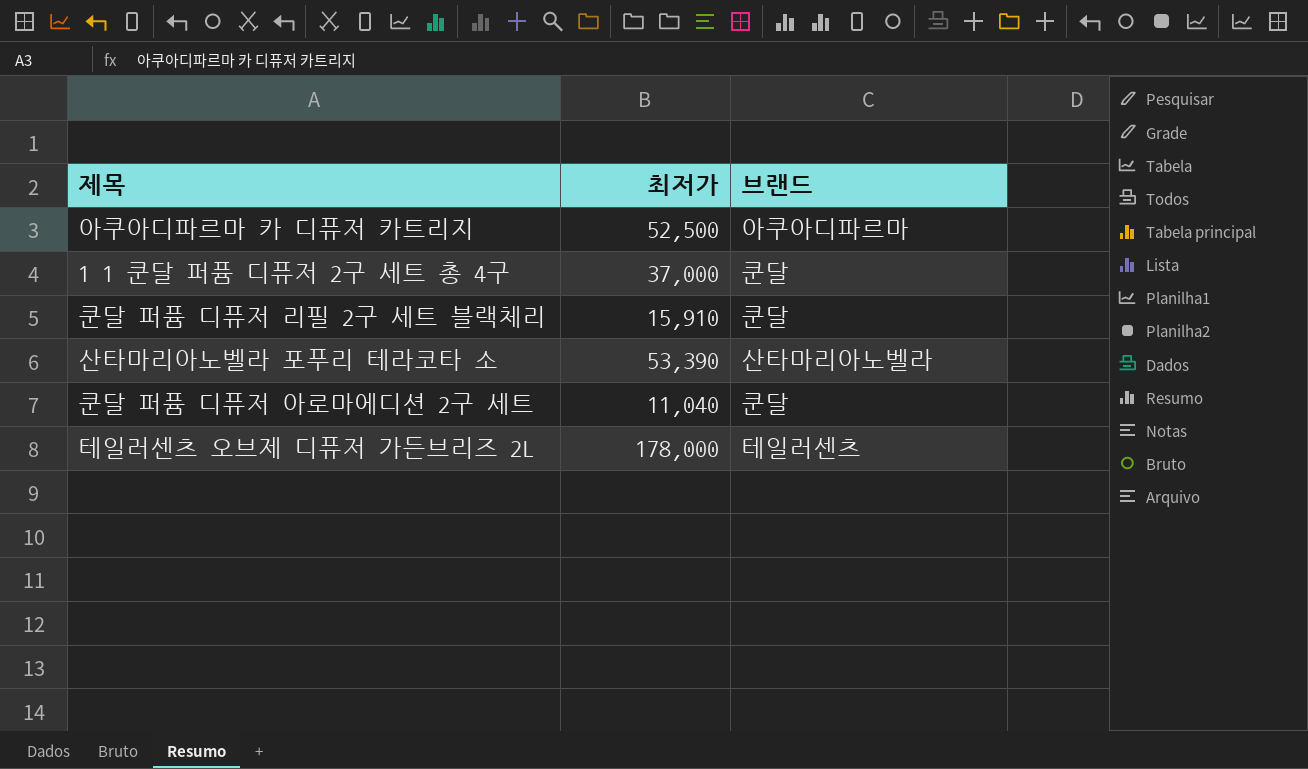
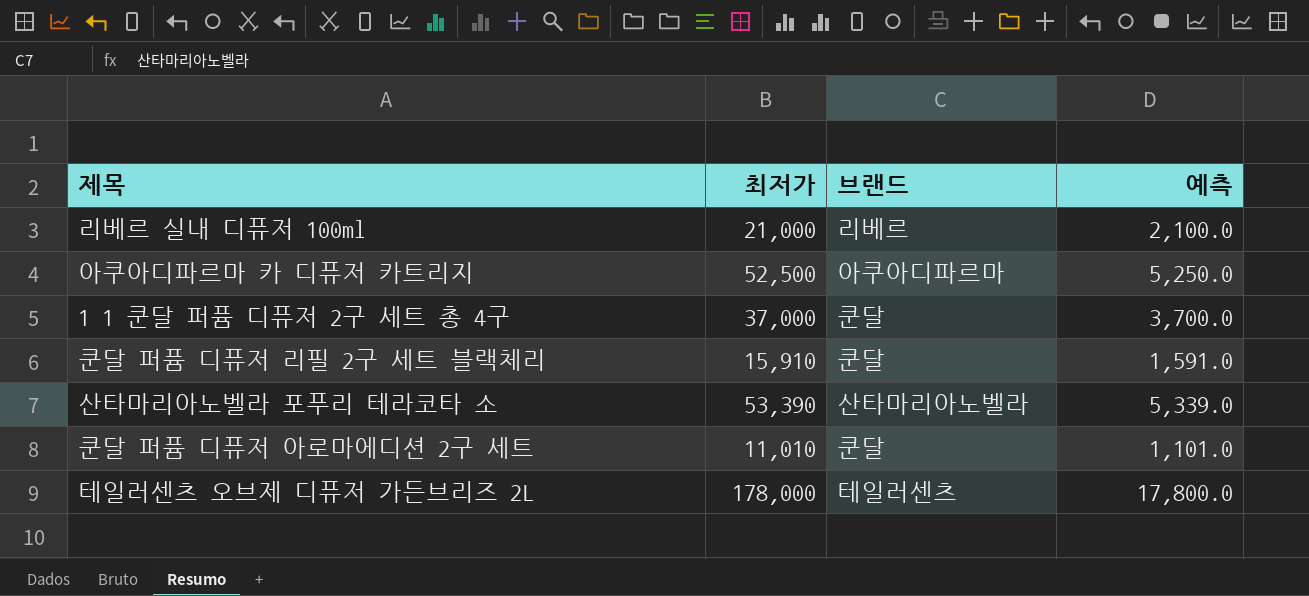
column 예측 | formula: none -> [최저가] * 0.1
row 리베르 실내 디퓨저 100ml: none -> 21,000 | 리베르 | 2,100.0
쿤달 퍼퓸 디퓨저 아로마에디션 2구 세트 | 최저가: 11,040 -> 11,010

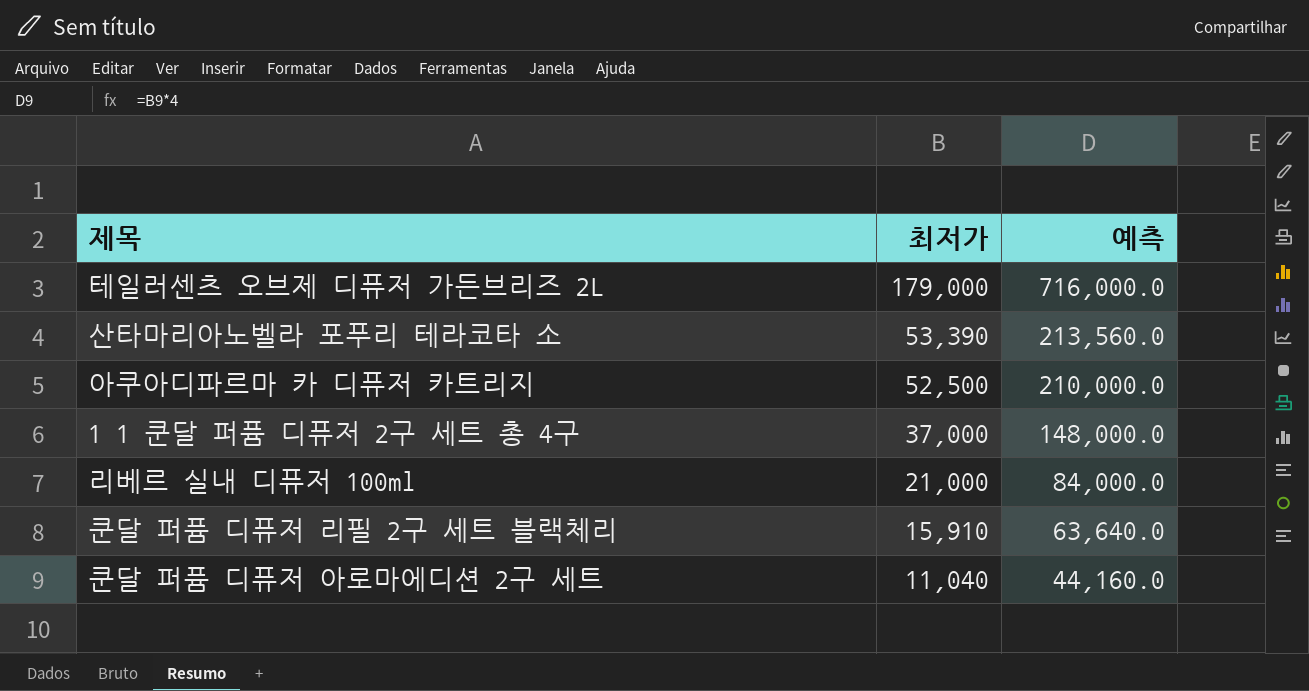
row order: none -> 최저가 descending
column 브랜드 | position: 3 -> none
column 예측 | formula: [최저가] * 0.1 -> [최저가] * 4
테일러센츠 오브제 디퓨저 가든브리즈 2L | 최저가: 178,000 -> 179,000
쿤달 퍼퓸 디퓨저 아로마에디션 2구 세트 | 최저가: 11,010 -> 11,040

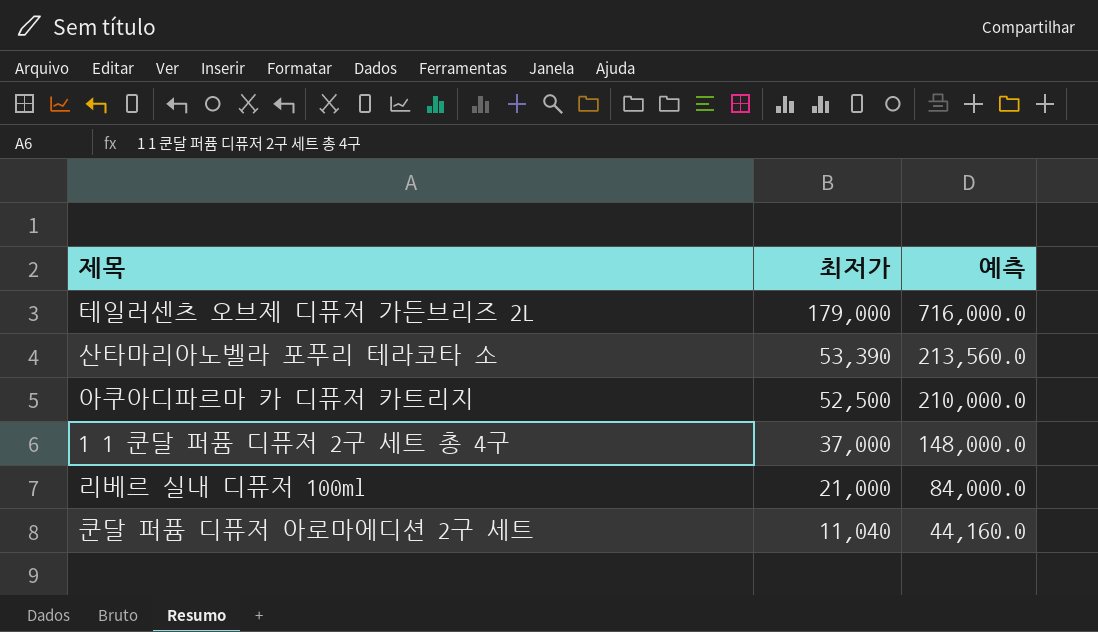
row 쿤달 퍼퓸 디퓨저 리필 2구 세트 블랙체리: 15,910 | 63,640.0 -> none

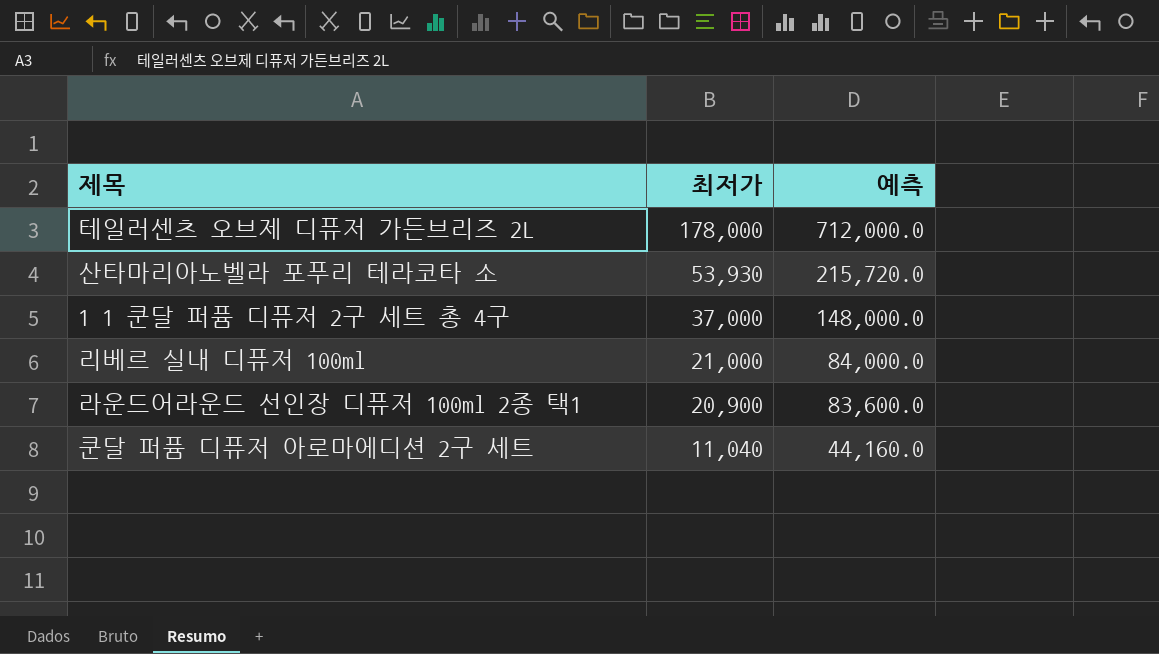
row 아쿠아디파르마 카 디퓨저 카트리지: 52,500 | 210,000.0 -> none
테일러센츠 오브제 디퓨저 가든브리즈 2L | 최저가: 179,000 -> 178,000
테일러센츠 오브제 디퓨저 가든브리즈 2L | 예측: 716,000.0 -> 712,000.0
산타마리아노벨라 포푸리 테라코타 소 | 최저가: 53,390 -> 53,930
산타마리아노벨라 포푸리 테라코타 소 | 예측: 213,560.0 -> 215,720.0
row 라운드어라운드 선인장 디퓨저 100ml 2종 택1: none -> 20,900 | 83,600.0

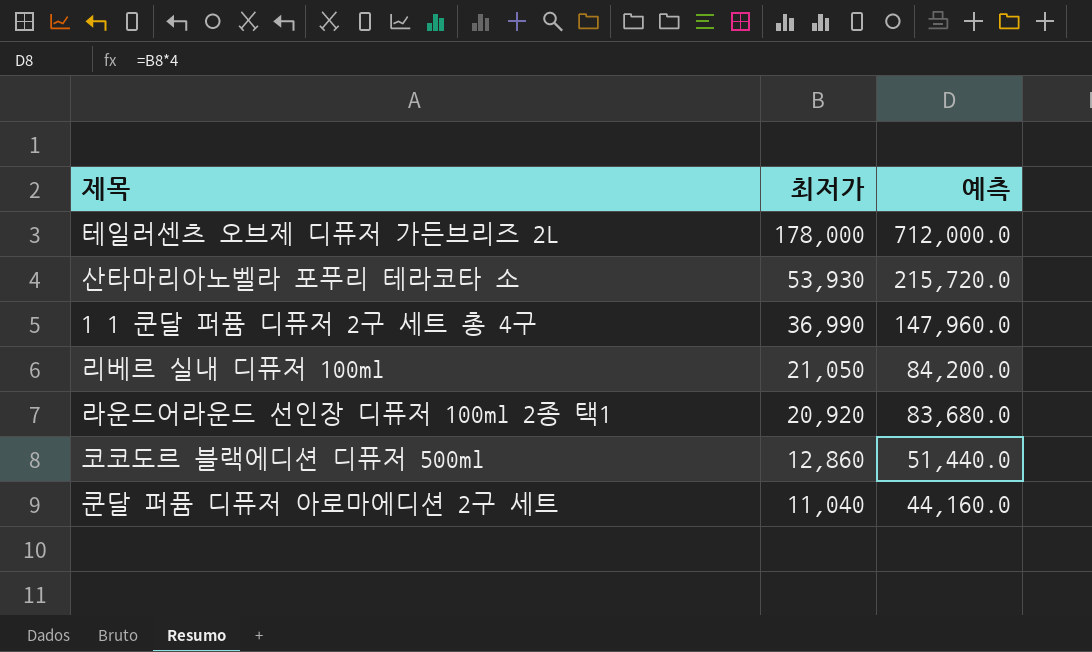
1 1 쿤달 퍼퓸 디퓨저 2구 세트 총 4구 | 최저가: 37,000 -> 36,990
1 1 쿤달 퍼퓸 디퓨저 2구 세트 총 4구 | 예측: 148,000.0 -> 147,960.0
리베르 실내 디퓨저 100ml | 최저가: 21,000 -> 21,050
리베르 실내 디퓨저 100ml | 예측: 84,000.0 -> 84,200.0
라운드어라운드 선인장 디퓨저 100ml 2종 택1 | 최저가: 20,900 -> 20,920
라운드어라운드 선인장 디퓨저 100ml 2종 택1 | 예측: 83,600.0 -> 83,680.0
row 코코도르 블랙에디션 디퓨저 500ml: none -> 12,860 | 51,440.0

